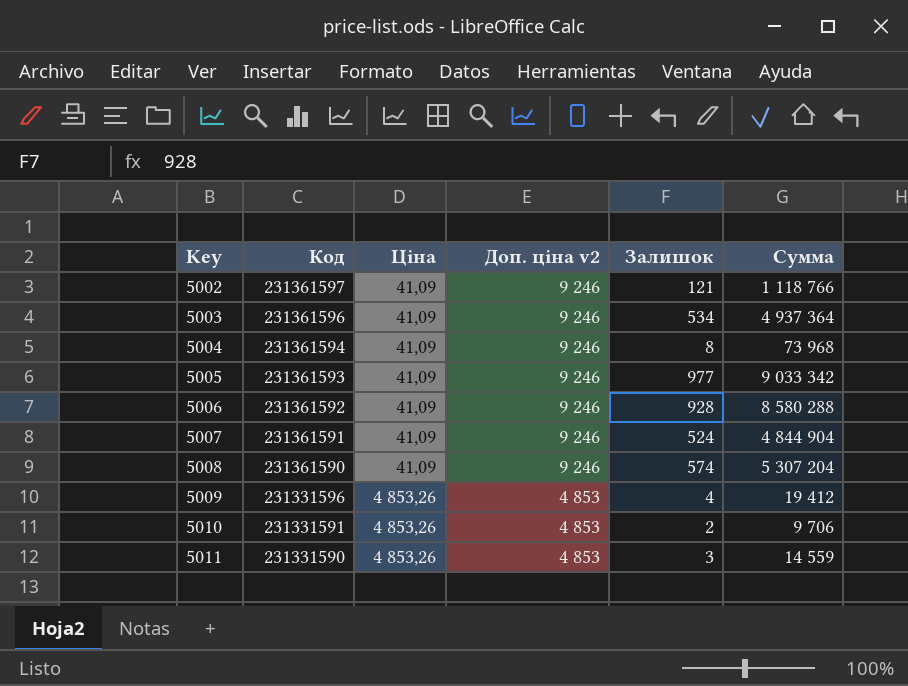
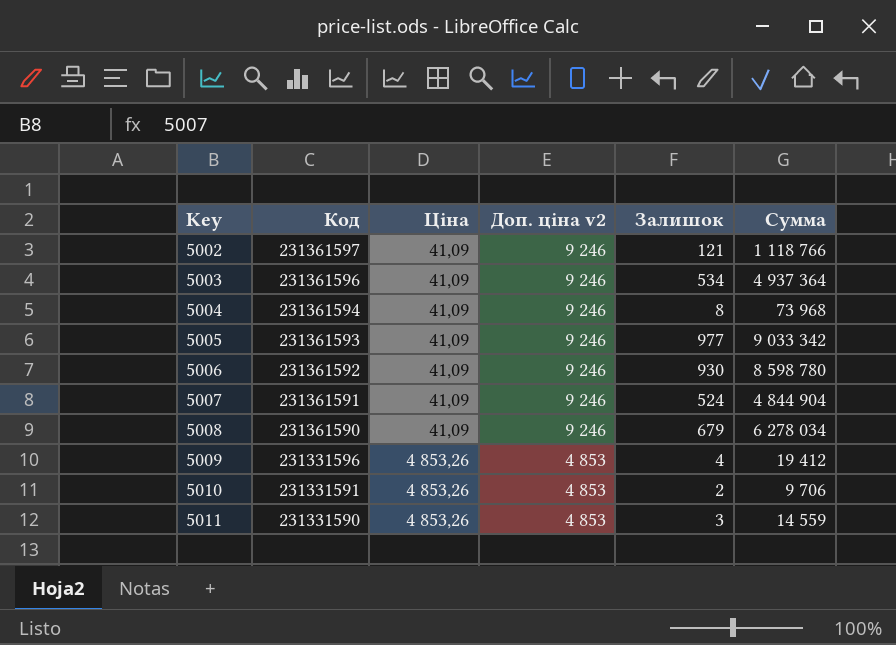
5006 | Залишок: 928 -> 930
5006 | Сумма: 8 580 288 -> 8 598 780
5008 | Залишок: 574 -> 679
5008 | Сумма: 5 307 204 -> 6 278 034

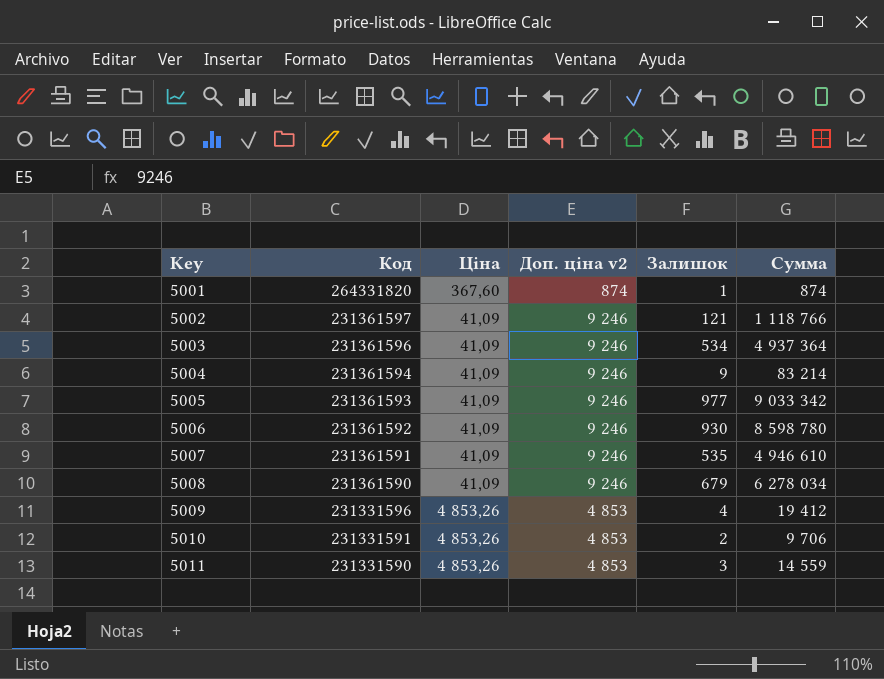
row 5001: none -> 264331820 | 367,60 | 874 | 1 | 874
5004 | Залишок: 8 -> 9
5004 | Сумма: 73 968 -> 83 214
5007 | Залишок: 524 -> 535
5007 | Сумма: 4 844 904 -> 4 946 610

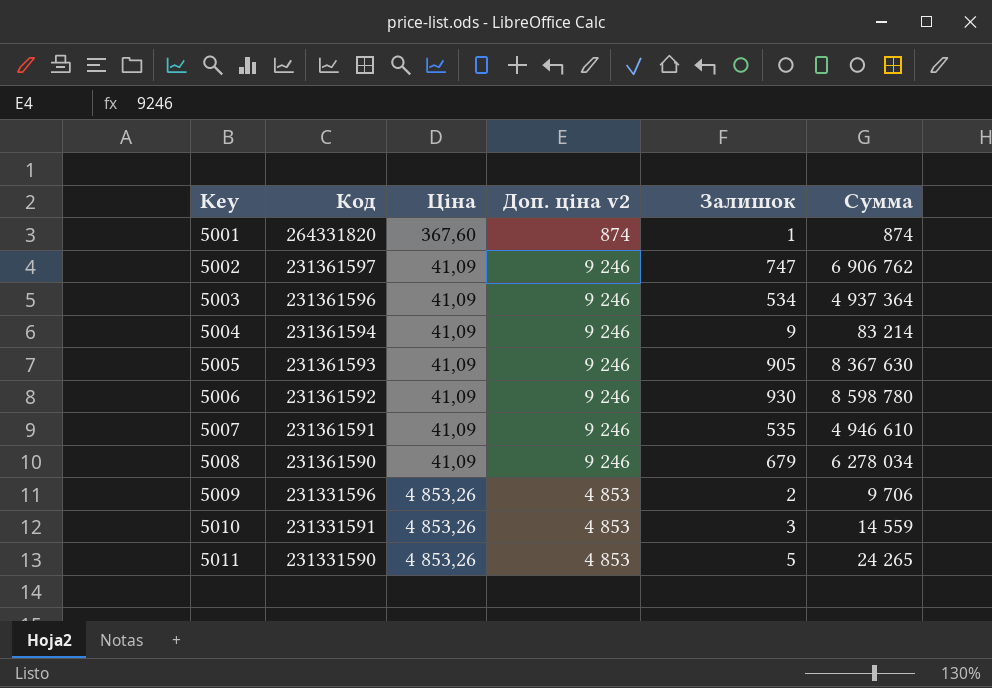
5002 | Залишок: 121 -> 747
5002 | Сумма: 1 118 766 -> 6 906 762
5005 | Залишок: 977 -> 905
5005 | Сумма: 9 033 342 -> 8 367 630
5009 | Залишок: 4 -> 2
5009 | Сумма: 19 412 -> 9 706
5010 | Залишок: 2 -> 3
5010 | Сумма: 9 706 -> 14 559
5011 | Залишок: 3 -> 5
5011 | Сумма: 14 559 -> 24 265

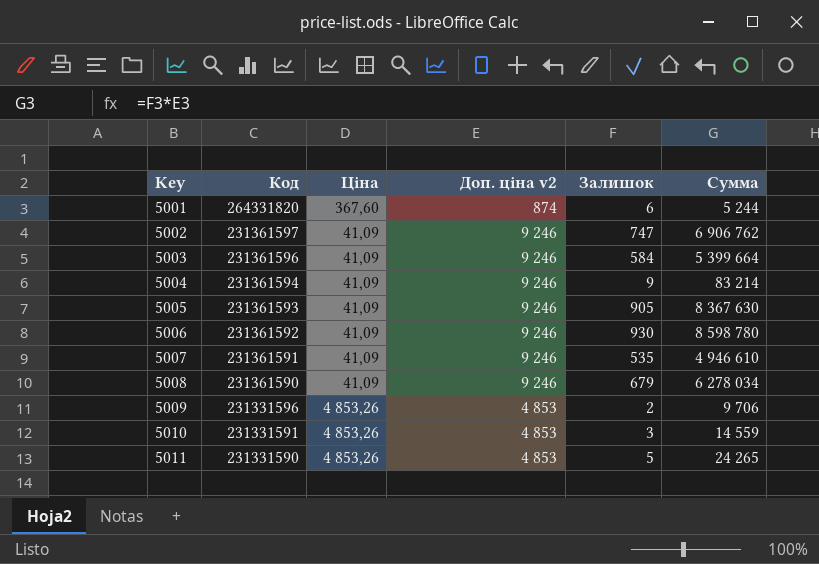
5001 | Залишок: 1 -> 6
5001 | Сумма: 874 -> 5 244
5003 | Залишок: 534 -> 584
5003 | Сумма: 4 937 364 -> 5 399 664

